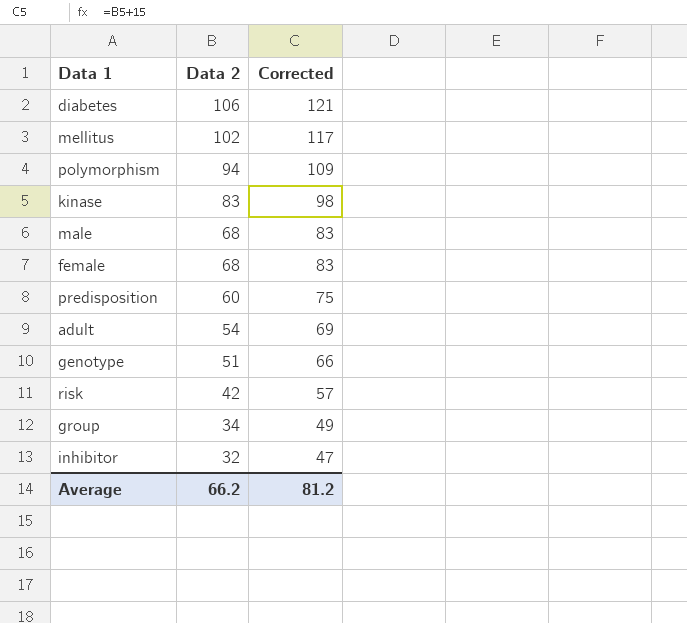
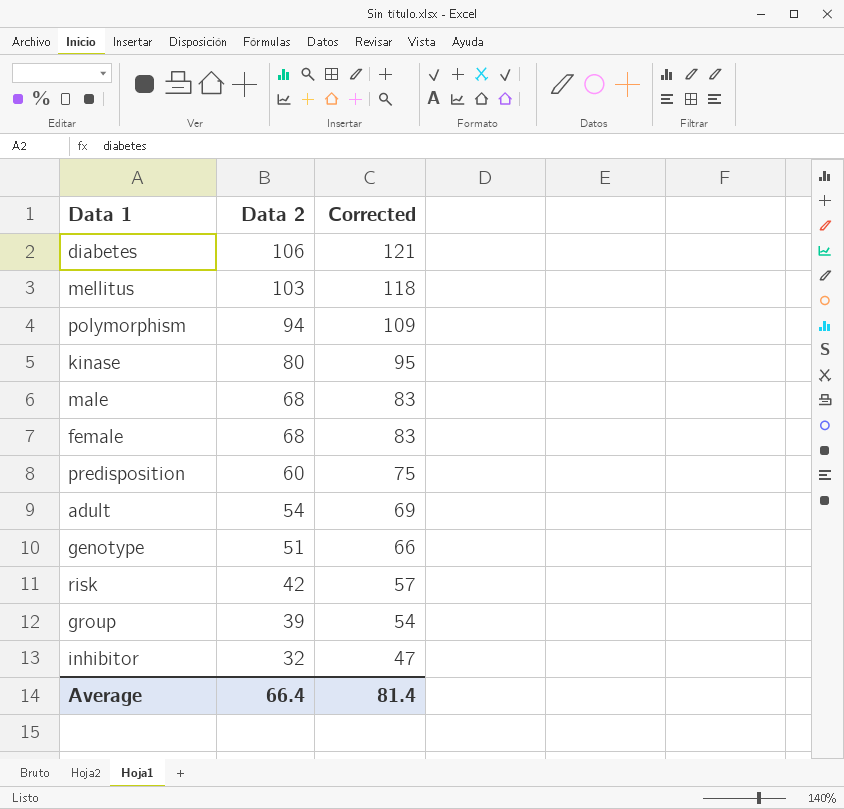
mellitus | Data 2: 102 -> 103
mellitus | Corrected: 117 -> 118
kinase | Data 2: 83 -> 80
kinase | Corrected: 98 -> 95
group | Data 2: 34 -> 39
group | Corrected: 49 -> 54
Average | Data 2: 66.2 -> 66.4
Average | Corrected: 81.2 -> 81.4

